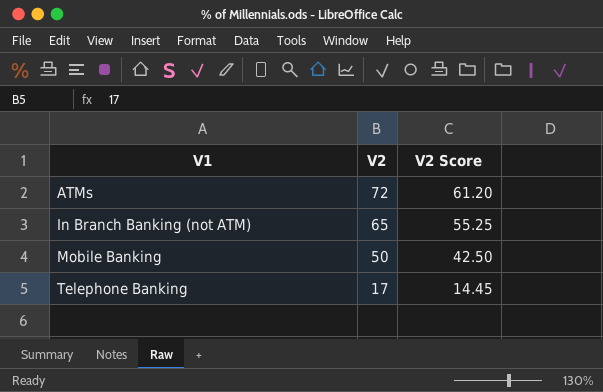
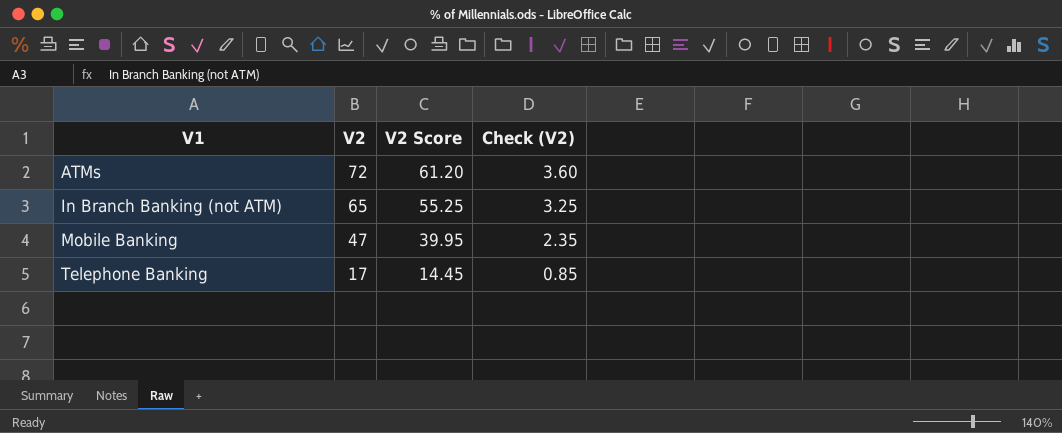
column Check (V2) | formula: none -> [V2] * 0.05
Mobile Banking | V2: 50 -> 47
Mobile Banking | V2 Score: 42.50 -> 39.95

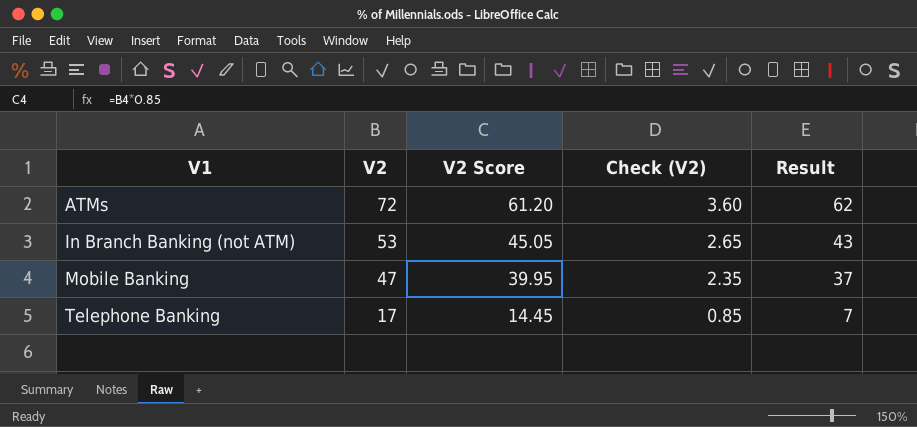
column Result | formula: none -> [V2] - 10
In Branch Banking (not ATM) | V2: 65 -> 53
In Branch Banking (not ATM) | V2 Score: 55.25 -> 45.05
In Branch Banking (not ATM) | Check (V2): 3.25 -> 2.65

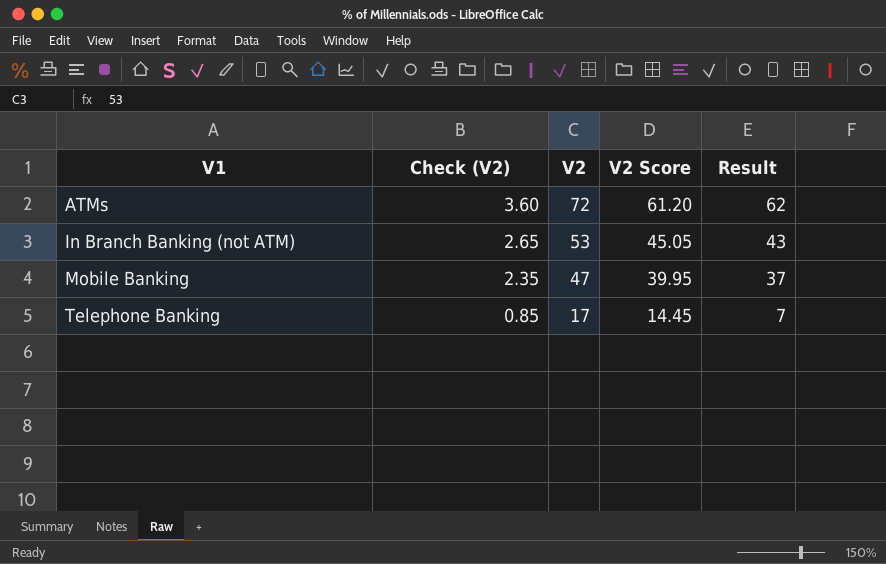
column Check (V2) | position: 4 -> 2

